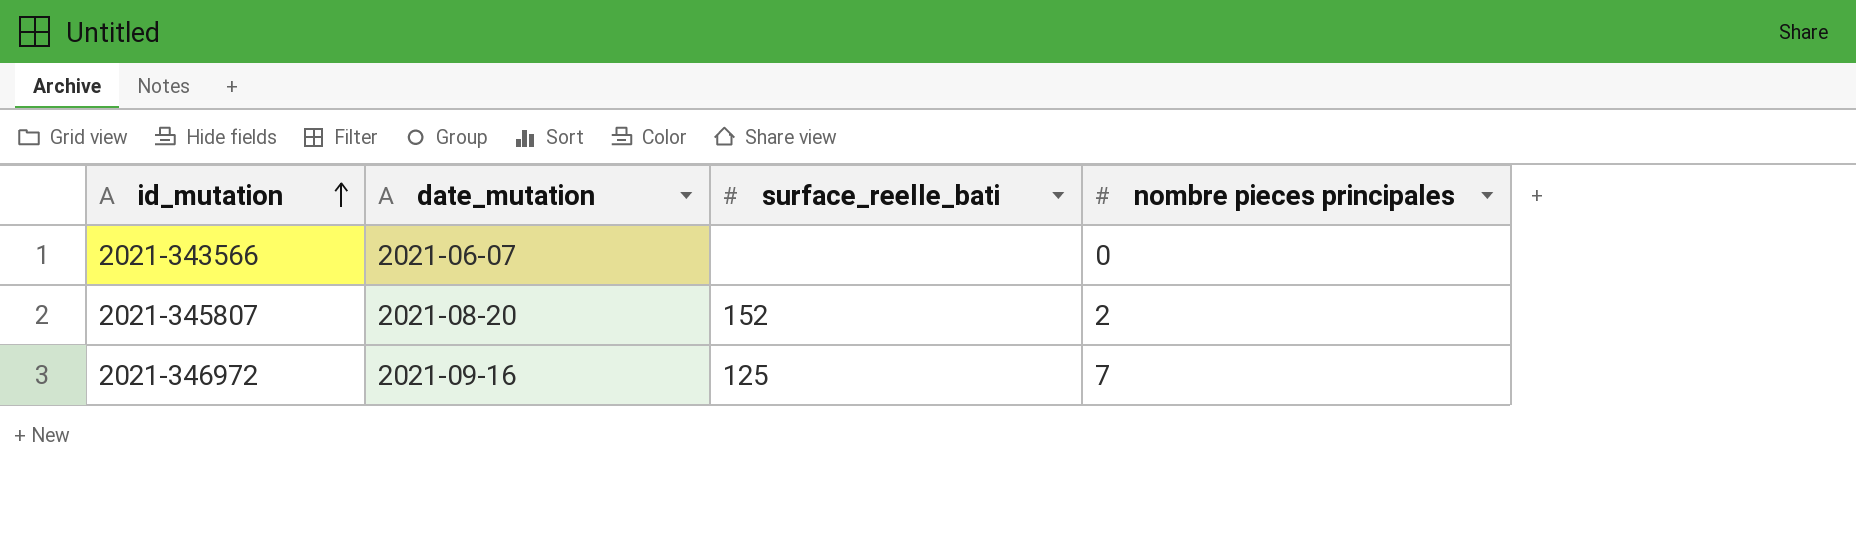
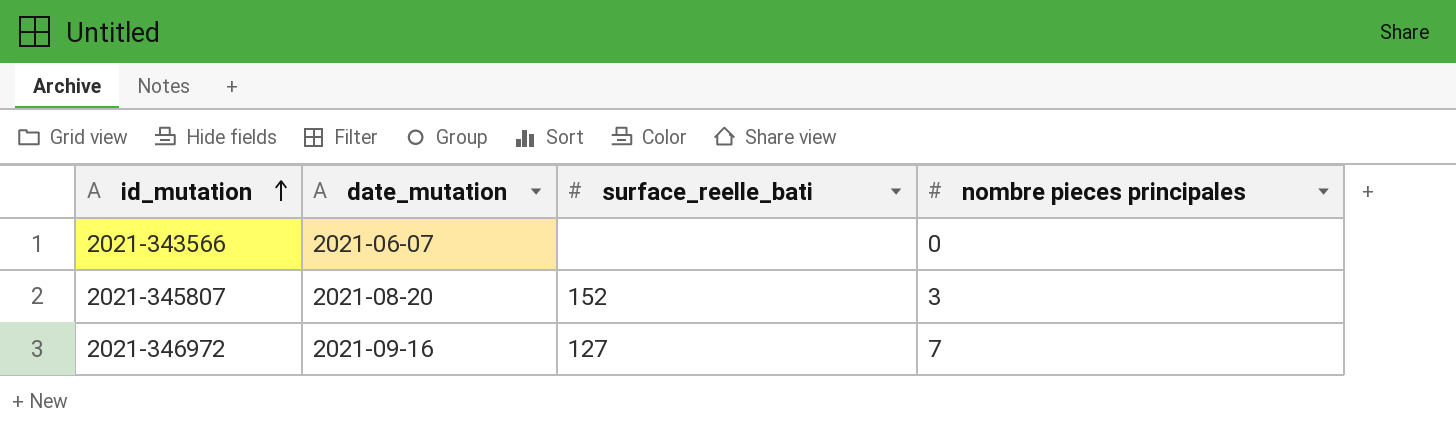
2021-345807 | nombre pieces principales: 2 -> 3
2021-346972 | surface_reelle_bati: 125 -> 127

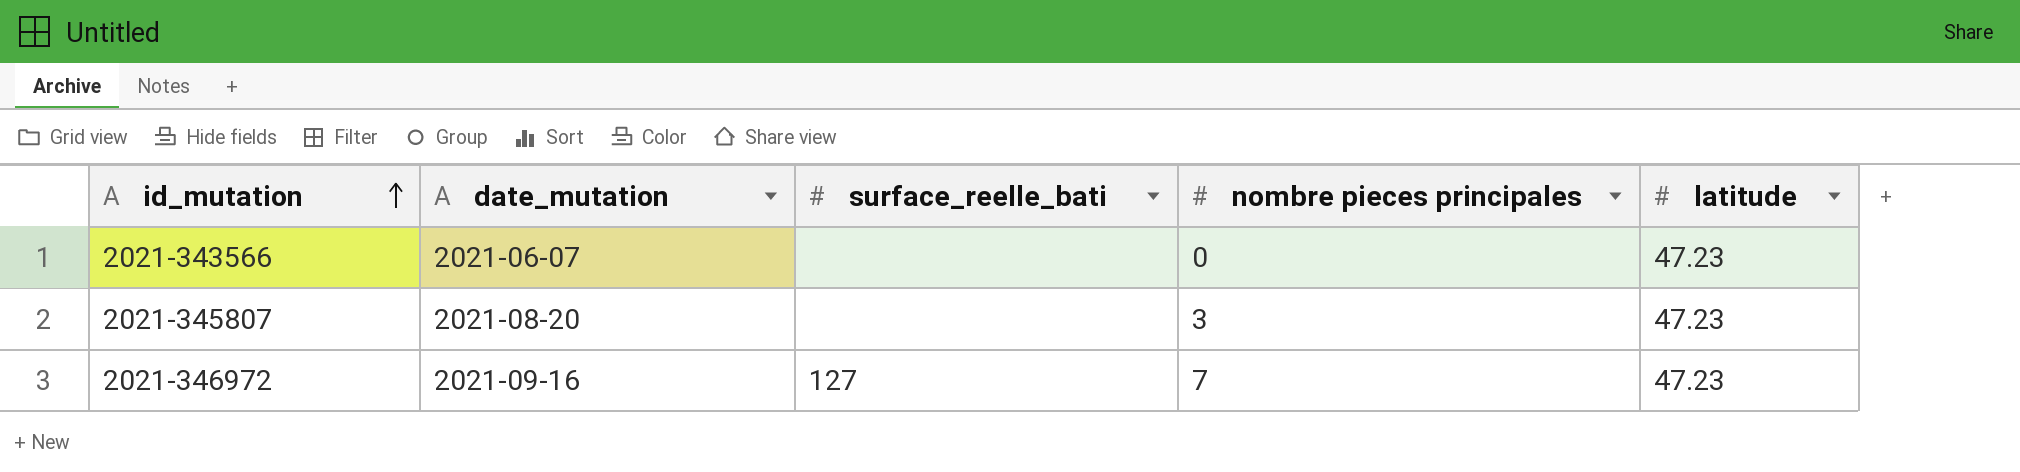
column latitude | position: none -> 5
2021-345807 | surface_reelle_bati: 152 -> none

